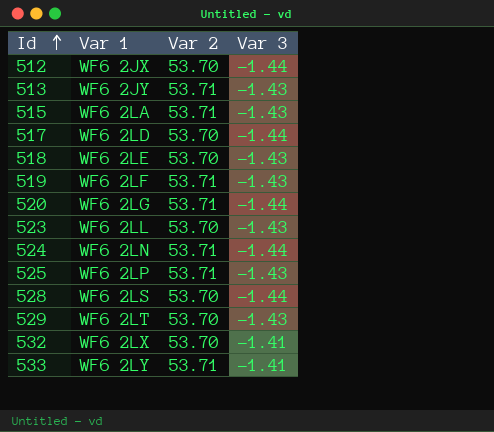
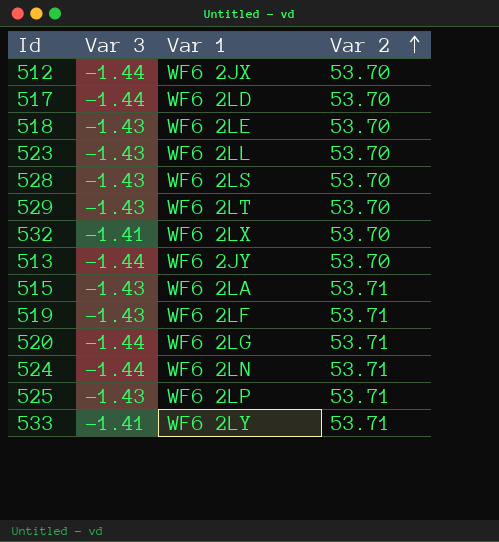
row order: Id ascending -> Var 2 ascending
column Var 3 | position: 4 -> 2
528 | Var 3: -1.44 -> -1.43
513 | Var 3: -1.43 -> -1.44
513 | Var 2: 53.71 -> 53.70

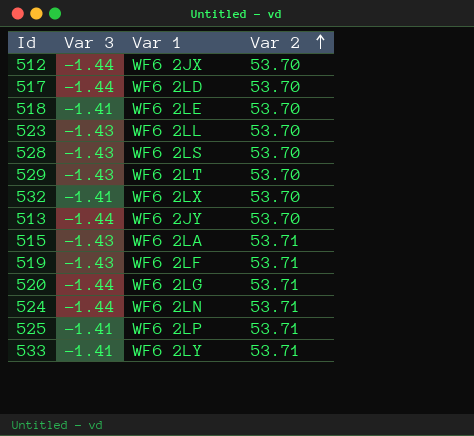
518 | Var 3: -1.43 -> -1.41
525 | Var 3: -1.43 -> -1.41

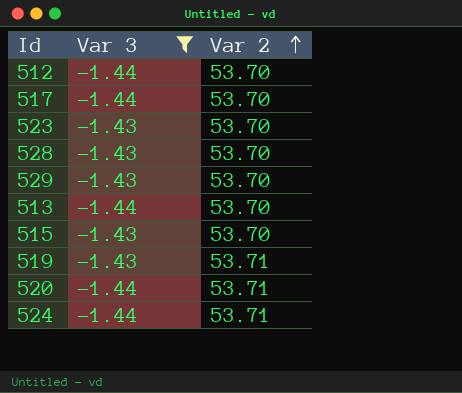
filter: none -> Var 3 != -1.41
column Var 1 | position: 3 -> none
515 | Var 2: 53.71 -> 53.70

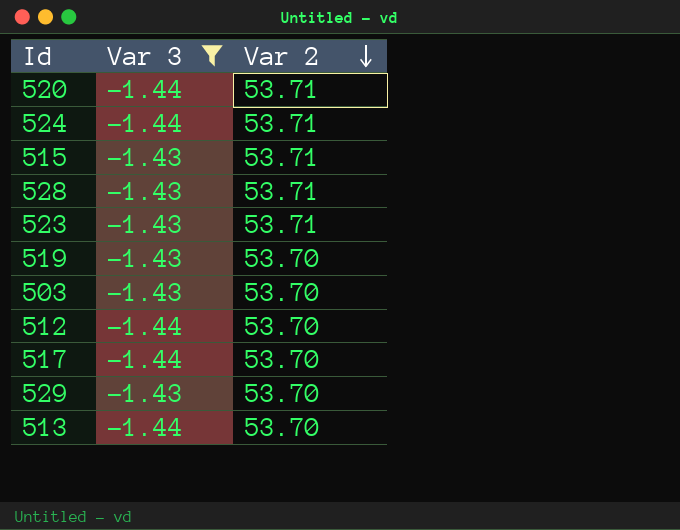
row order: Var 2 ascending -> Var 2 descending
515 | Var 2: 53.70 -> 53.71
528 | Var 2: 53.70 -> 53.71
523 | Var 2: 53.70 -> 53.71
519 | Var 2: 53.71 -> 53.70
row 503: none -> -1.43 | 53.70

